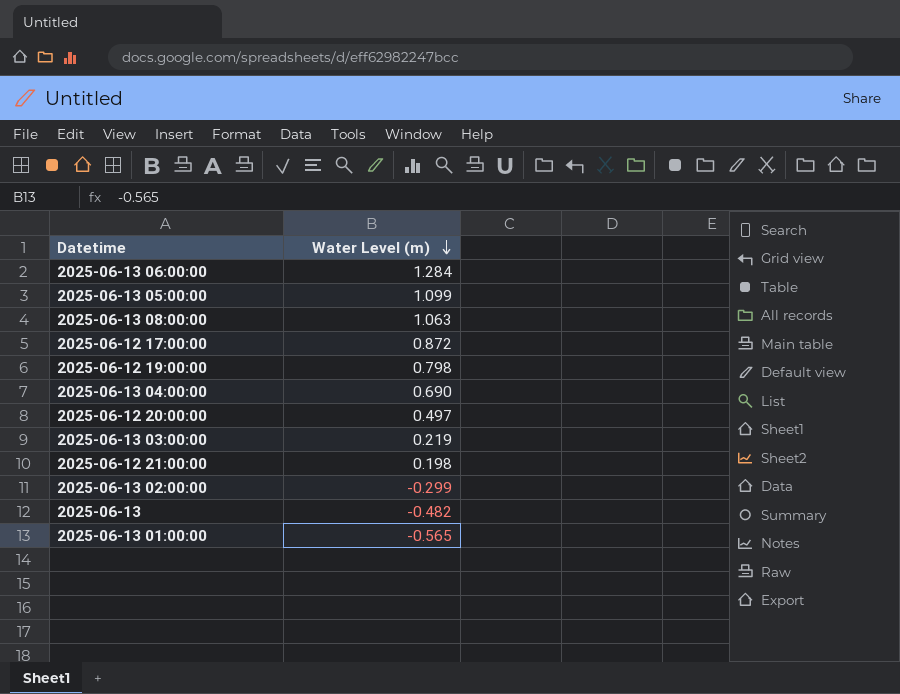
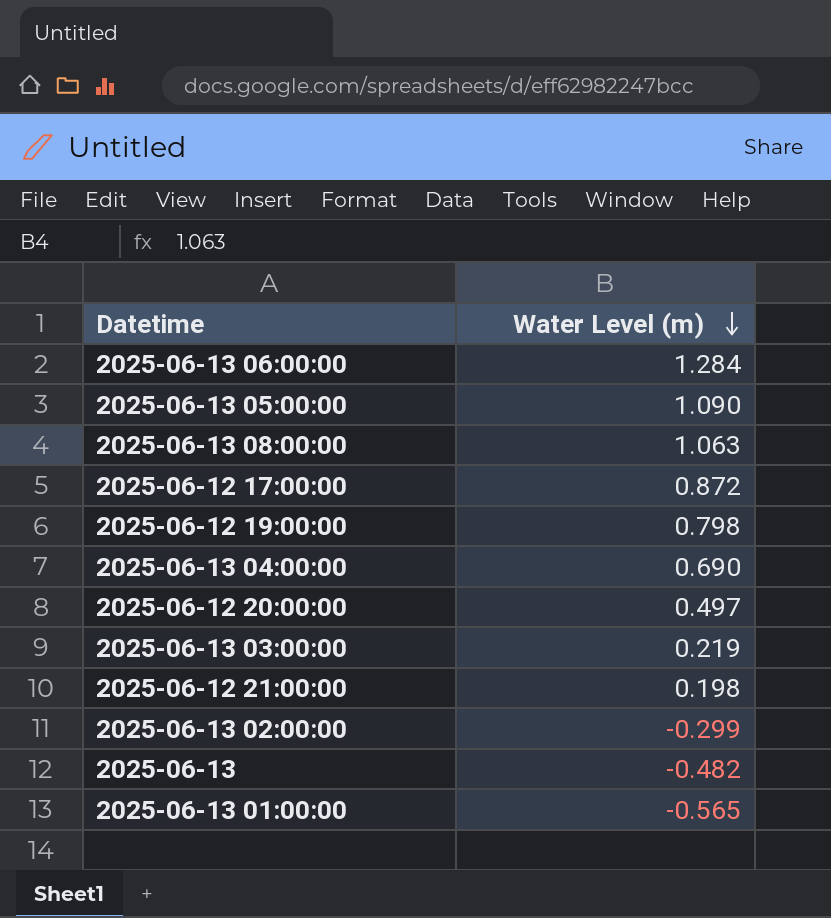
2025-06-13 05:00:00 | Water Level (m): 1.099 -> 1.090

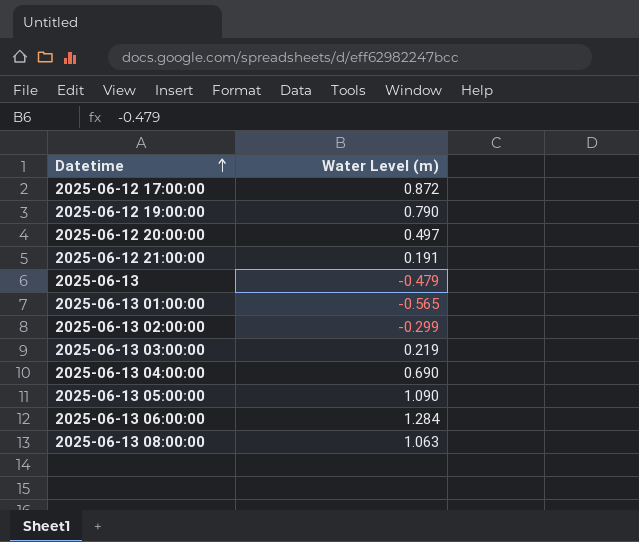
row order: Water Level (m) descending -> Datetime ascending
2025-06-12 19:00:00 | Water Level (m): 0.798 -> 0.790
2025-06-12 21:00:00 | Water Level (m): 0.198 -> 0.191
2025-06-13 | Water Level (m): -0.482 -> -0.479

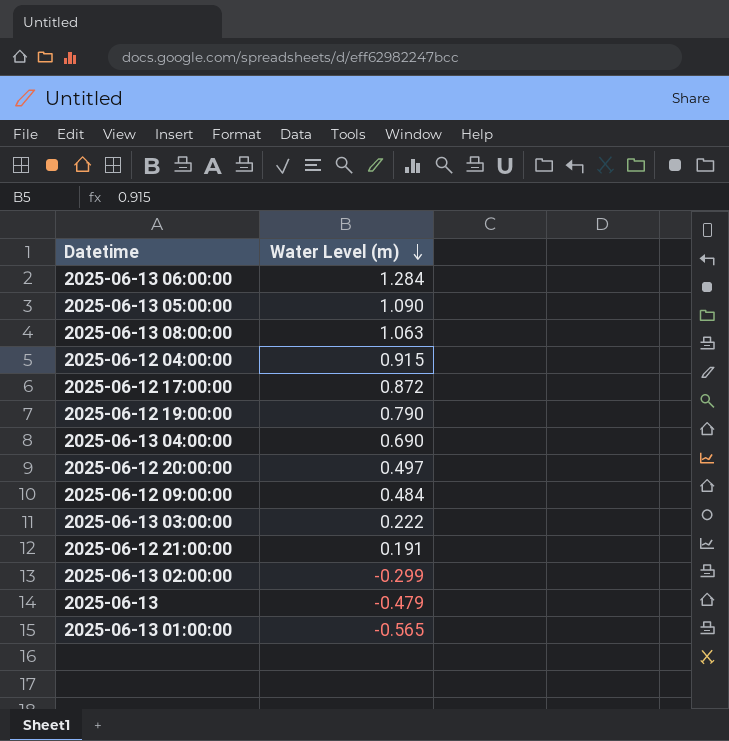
row order: Datetime ascending -> Water Level (m) descending
row 2025-06-12 04:00:00: none -> 0.915
row 2025-06-12 09:00:00: none -> 0.484
2025-06-13 03:00:00 | Water Level (m): 0.219 -> 0.222

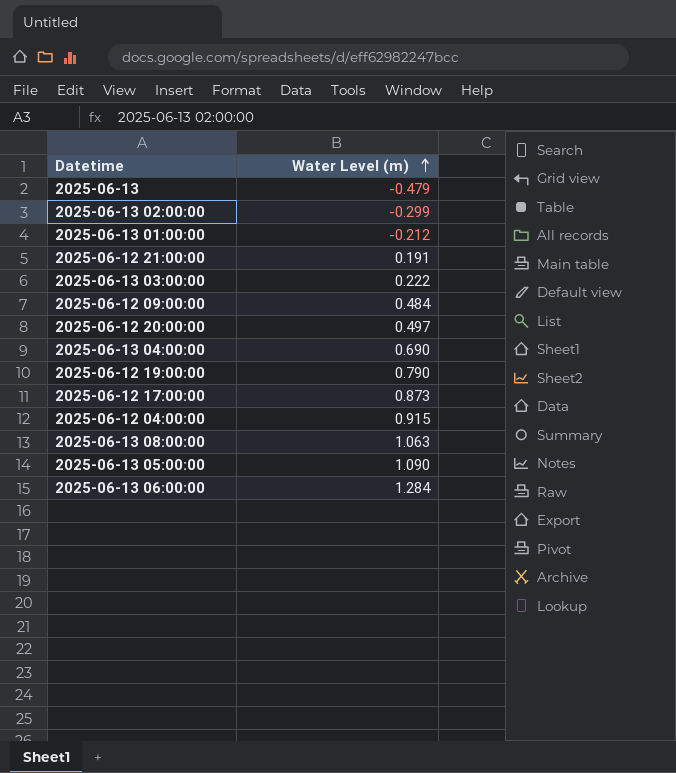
row order: Water Level (m) descending -> Water Level (m) ascending
2025-06-13 01:00:00 | Water Level (m): -0.565 -> -0.212
2025-06-12 17:00:00 | Water Level (m): 0.872 -> 0.873

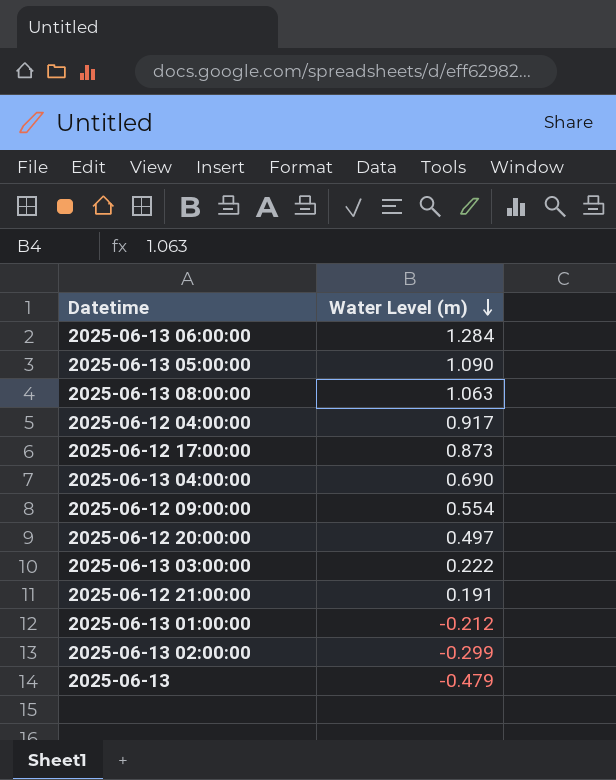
row order: Water Level (m) ascending -> Water Level (m) descending
row 2025-06-12 19:00:00: 0.790 -> none
2025-06-12 04:00:00 | Water Level (m): 0.915 -> 0.917
2025-06-12 09:00:00 | Water Level (m): 0.484 -> 0.554

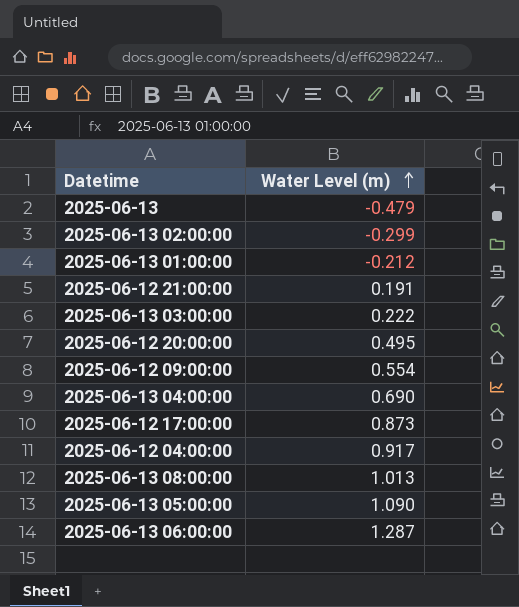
row order: Water Level (m) descending -> Water Level (m) ascending
2025-06-12 20:00:00 | Water Level (m): 0.497 -> 0.495
2025-06-13 08:00:00 | Water Level (m): 1.063 -> 1.013
2025-06-13 06:00:00 | Water Level (m): 1.284 -> 1.287

